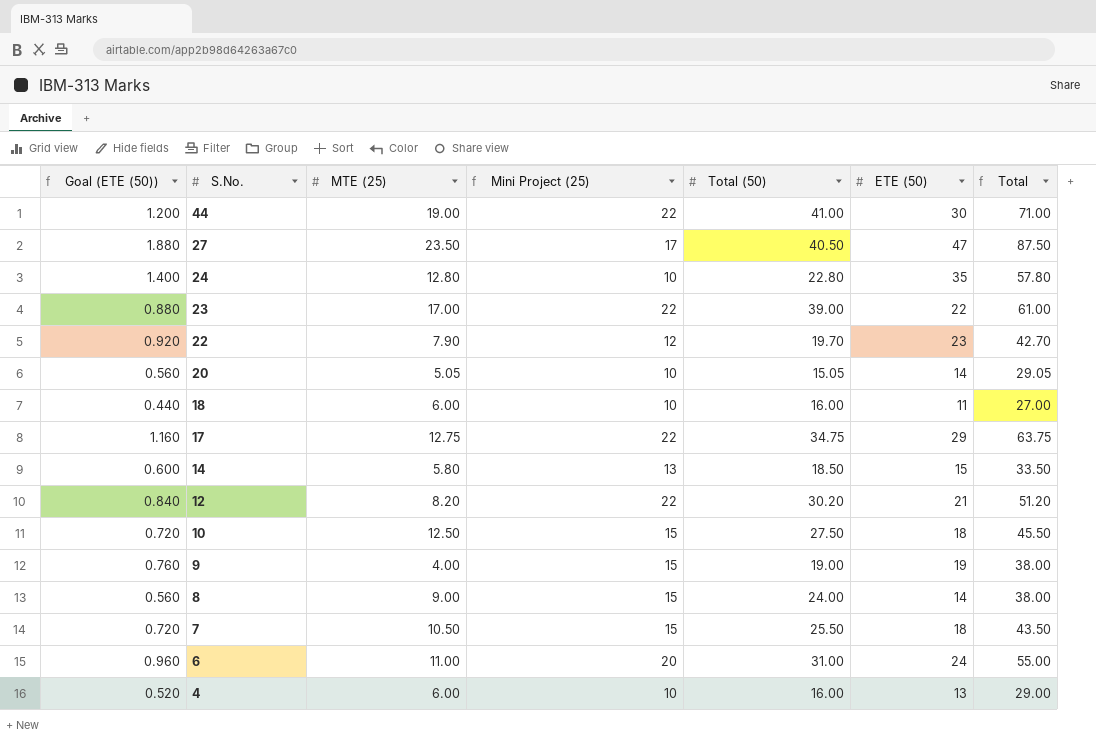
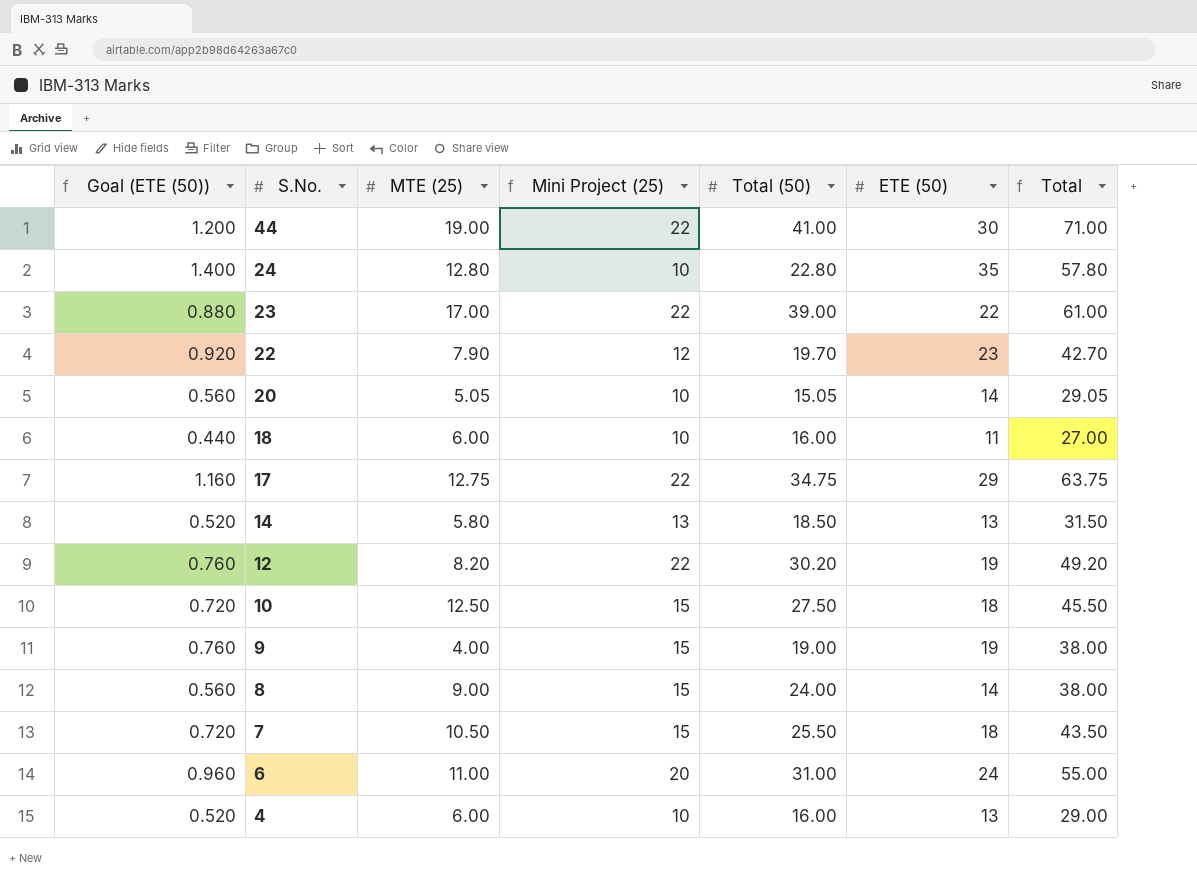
row 27: 1.880 | 23.50 | 17 | 40.50 | 47 | 87.50 -> none
14 | Goal (ETE (50)): 0.600 -> 0.520
14 | ETE (50): 15 -> 13
14 | Total: 33.50 -> 31.50
12 | Goal (ETE (50)): 0.840 -> 0.760
12 | ETE (50): 21 -> 19
12 | Total: 51.20 -> 49.20

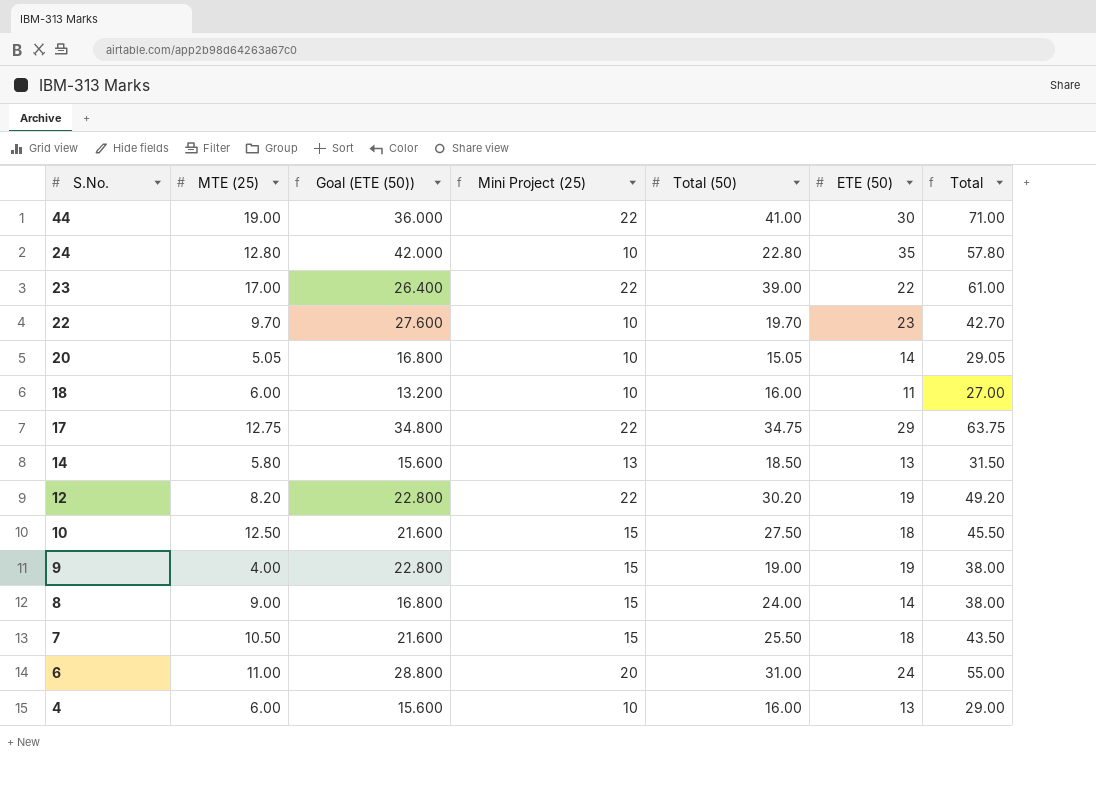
column Goal (ETE (50)) | formula: [ETE (50)] * 0.04 -> [ETE (50)] * 1.2
column Goal (ETE (50)) | position: 1 -> 3
22 | MTE (25): 7.90 -> 9.70
22 | Mini Project (25): 12 -> 10

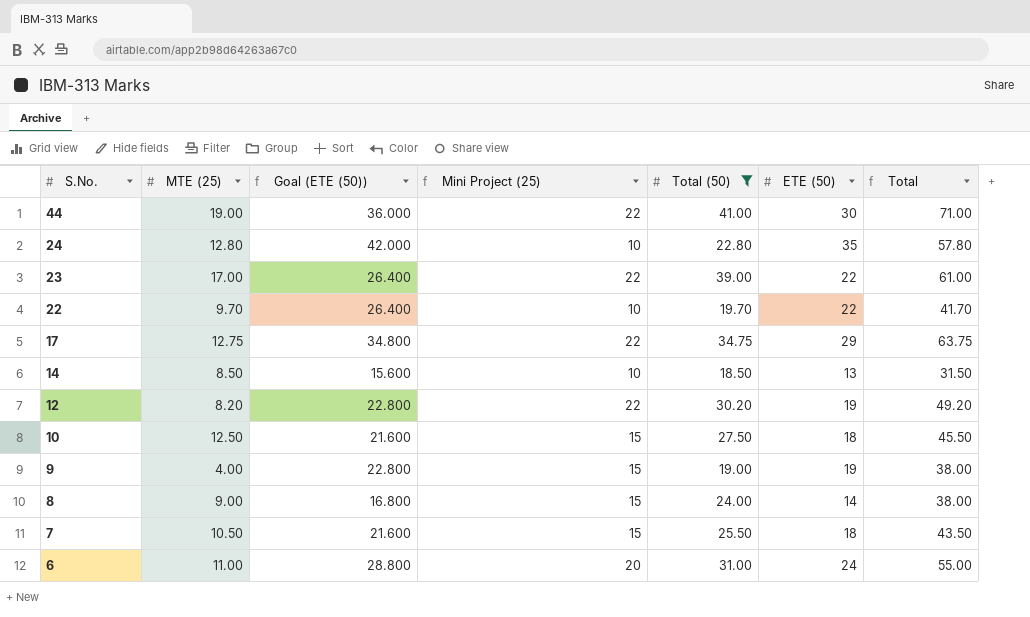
filter: none -> Total (50) >= 18.50
22 | Goal (ETE (50)): 27.600 -> 26.400
22 | ETE (50): 23 -> 22
22 | Total: 42.70 -> 41.70
14 | MTE (25): 5.80 -> 8.50
14 | Mini Project (25): 13 -> 10

